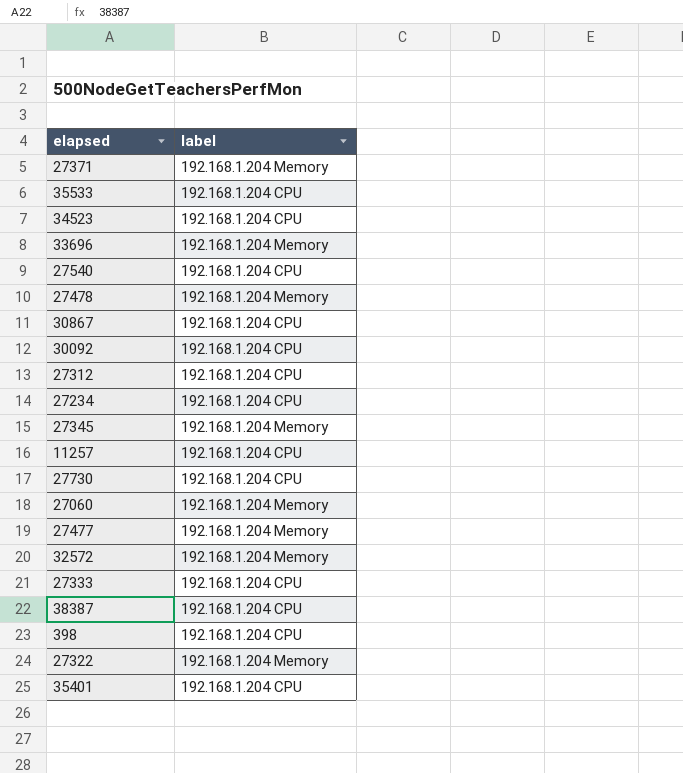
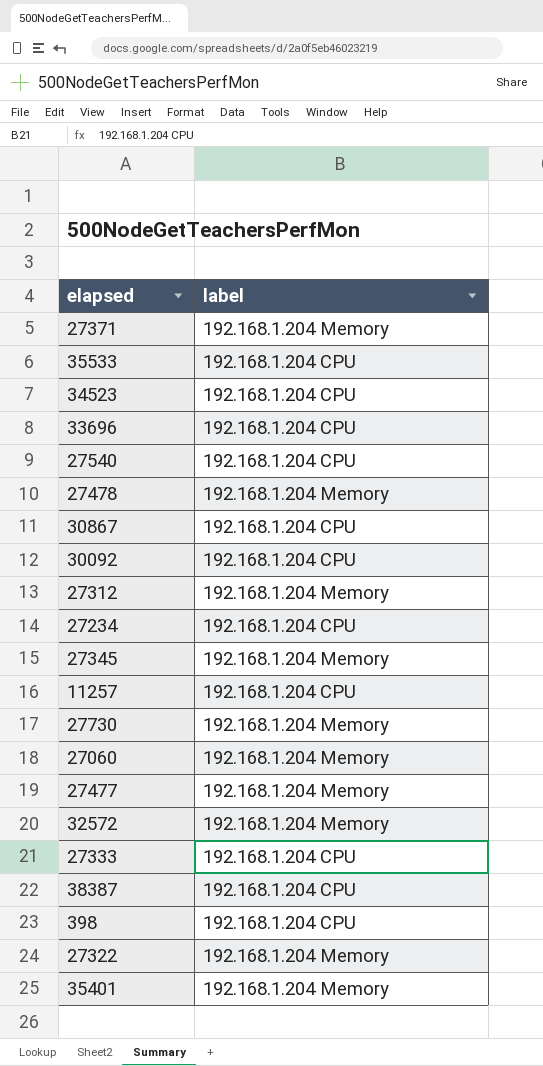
33696 | label: 192.168.1.204 Memory -> 192.168.1.204 CPU
27312 | label: 192.168.1.204 CPU -> 192.168.1.204 Memory
27730 | label: 192.168.1.204 CPU -> 192.168.1.204 Memory
35401 | label: 192.168.1.204 CPU -> 192.168.1.204 Memory

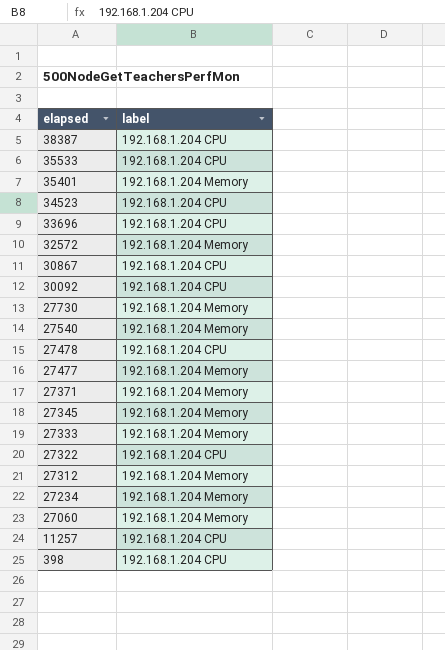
row order: none -> elapsed descending
27540 | label: 192.168.1.204 CPU -> 192.168.1.204 Memory
27478 | label: 192.168.1.204 Memory -> 192.168.1.204 CPU
27333 | label: 192.168.1.204 CPU -> 192.168.1.204 Memory
27322 | label: 192.168.1.204 Memory -> 192.168.1.204 CPU
27234 | label: 192.168.1.204 CPU -> 192.168.1.204 Memory

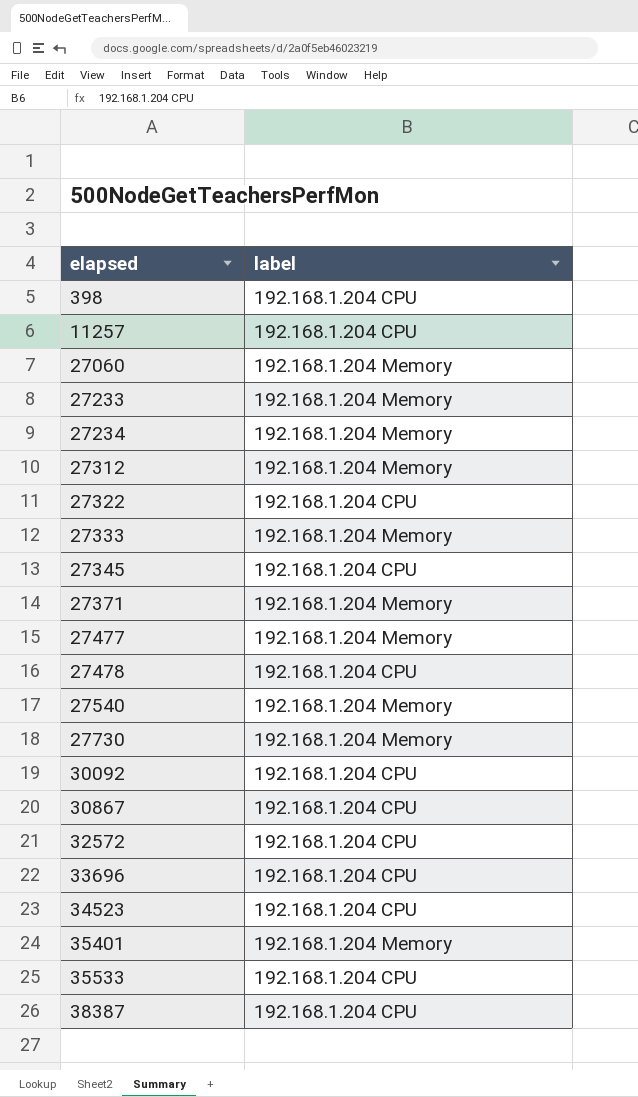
row order: elapsed descending -> elapsed ascending
row 27233: none -> 192.168.1.204 Memory
27345 | label: 192.168.1.204 Memory -> 192.168.1.204 CPU
32572 | label: 192.168.1.204 Memory -> 192.168.1.204 CPU

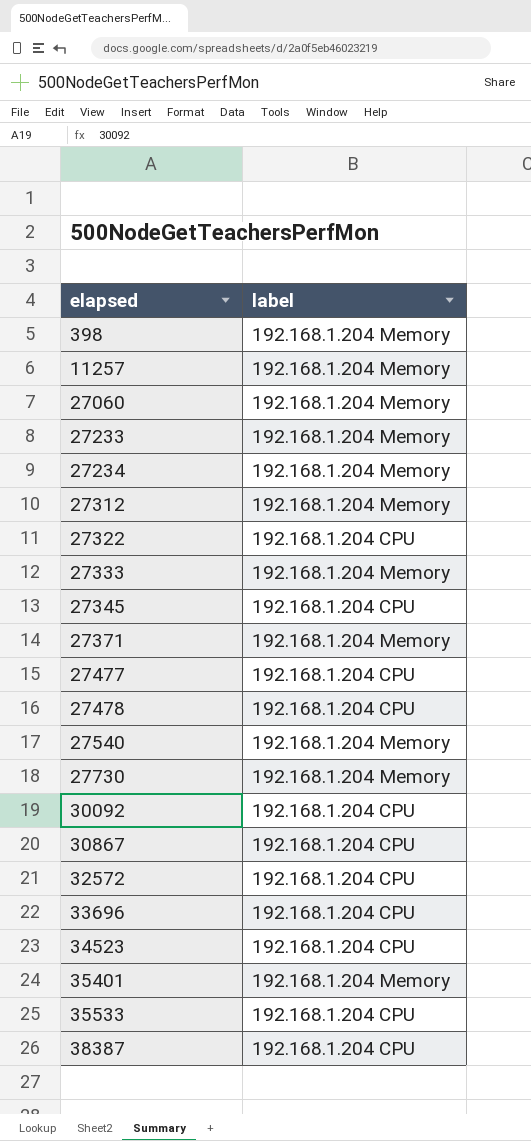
398 | label: 192.168.1.204 CPU -> 192.168.1.204 Memory
11257 | label: 192.168.1.204 CPU -> 192.168.1.204 Memory
27477 | label: 192.168.1.204 Memory -> 192.168.1.204 CPU

